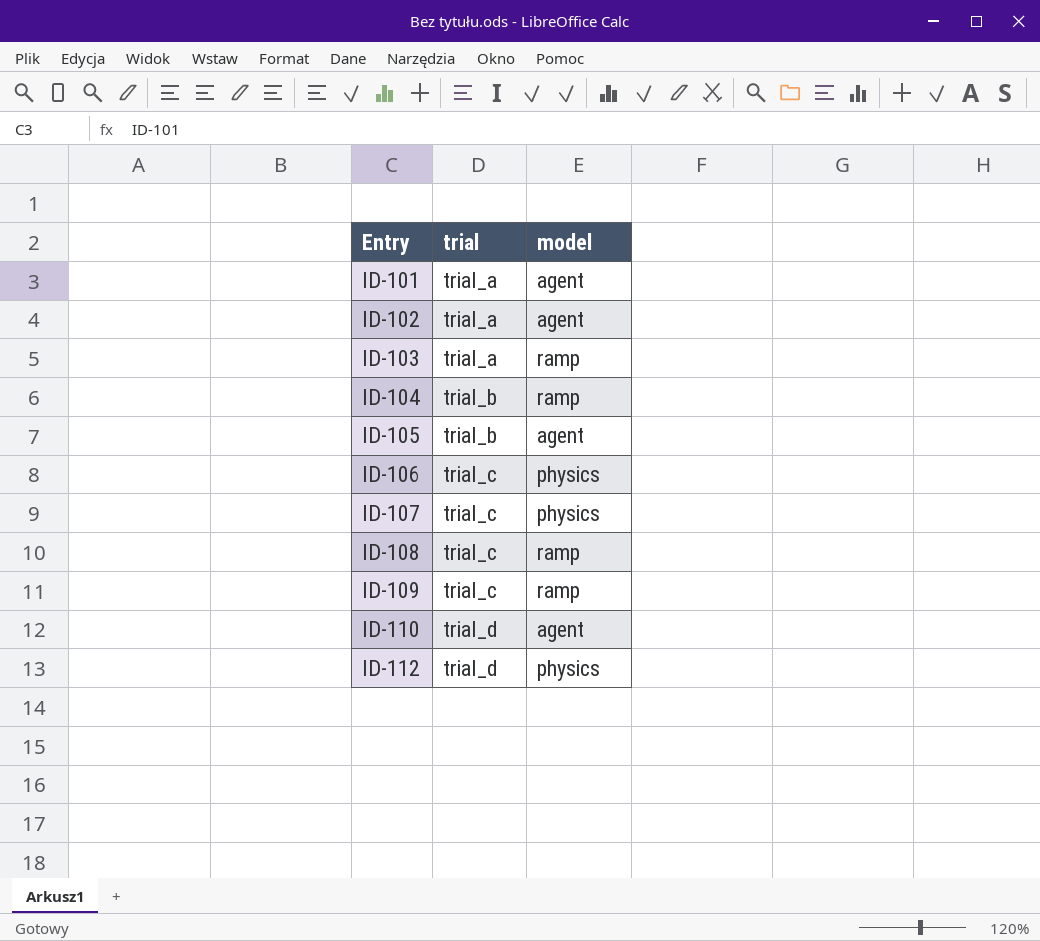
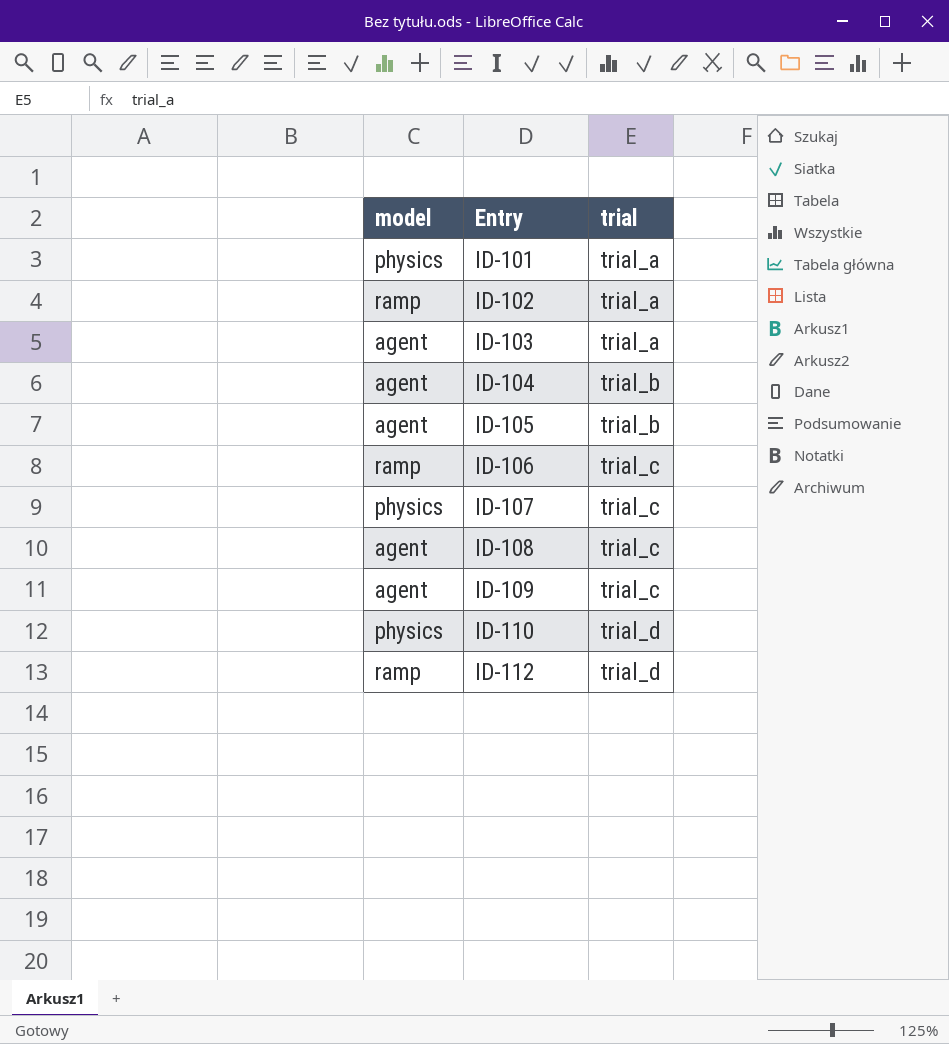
column model | position: 3 -> 1
ID-101 | model: agent -> physics
ID-102 | model: agent -> ramp
ID-103 | model: ramp -> agent
ID-104 | model: ramp -> agent
ID-106 | model: physics -> ramp
ID-108 | model: ramp -> agent
ID-109 | model: ramp -> agent
ID-110 | model: agent -> physics
ID-112 | model: physics -> ramp

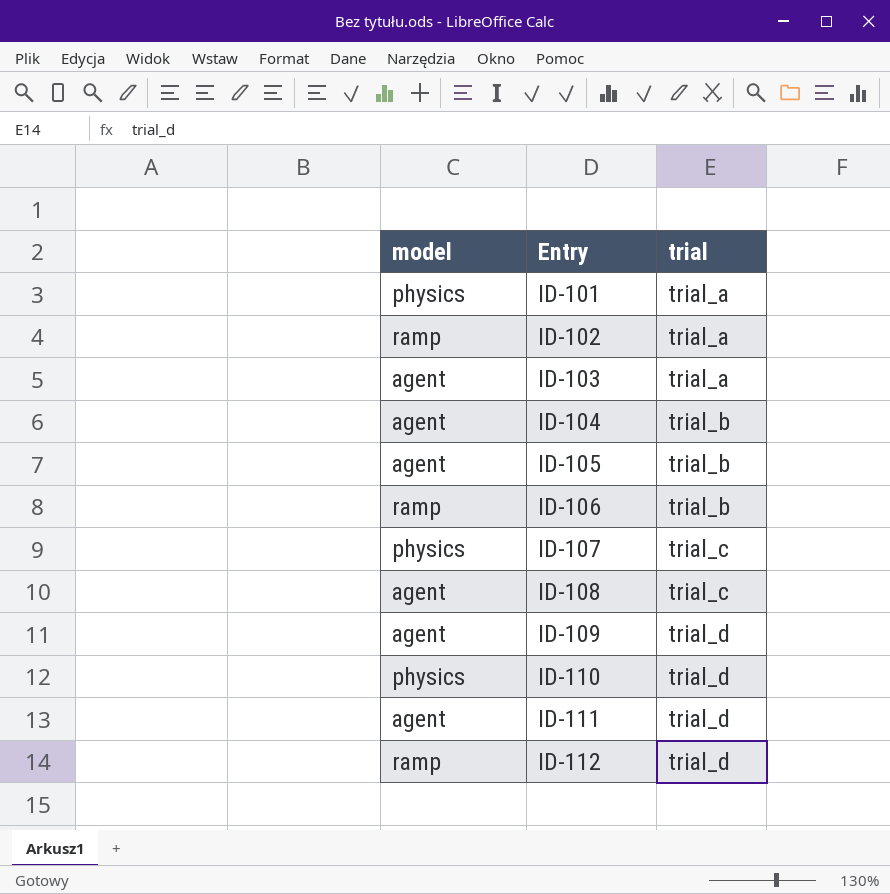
ID-106 | trial: trial_c -> trial_b
ID-109 | trial: trial_c -> trial_d
row ID-111: none -> agent | trial_d

